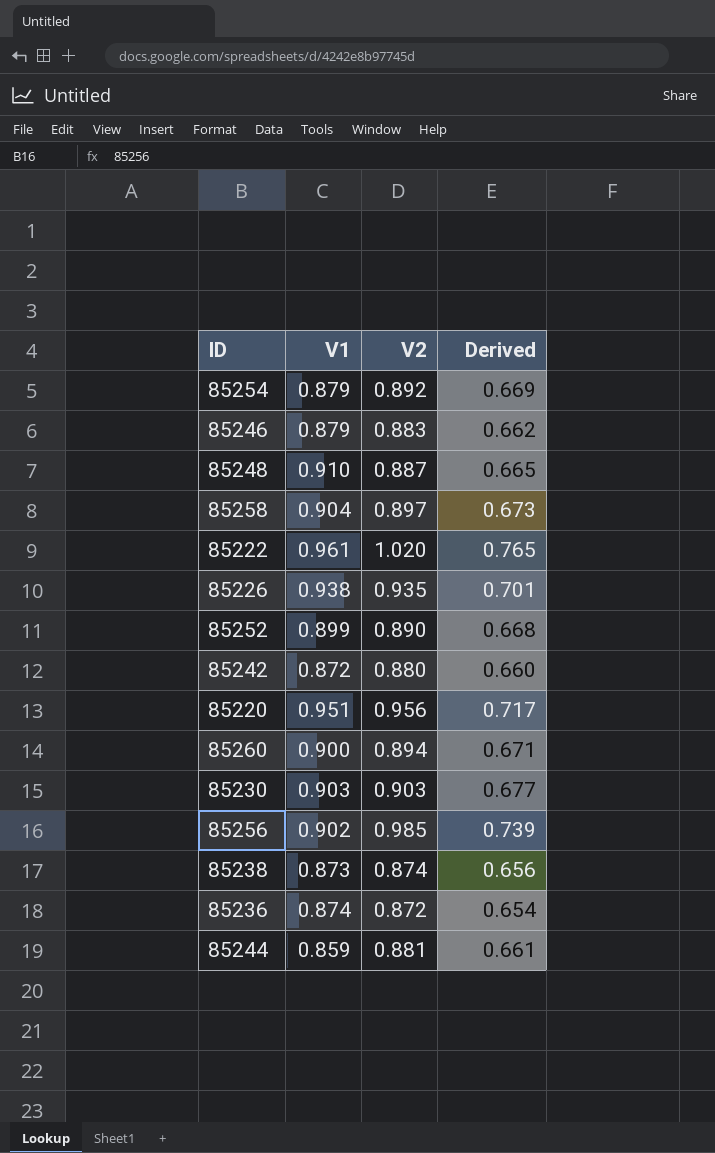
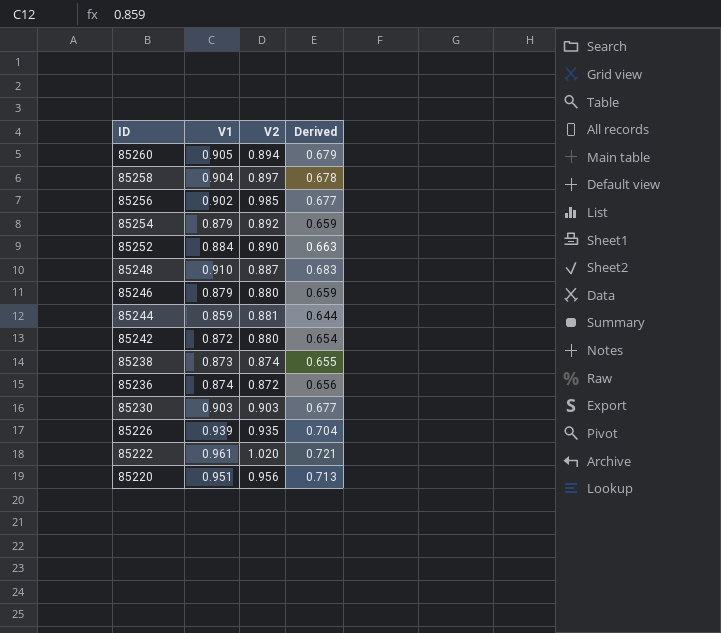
row order: none -> ID descending
column Derived | formula: [V2] * 0.75 -> [V1] * 0.75
85260 | V1: 0.900 -> 0.905
85252 | V1: 0.899 -> 0.884
85246 | V2: 0.883 -> 0.880
85226 | V1: 0.938 -> 0.939

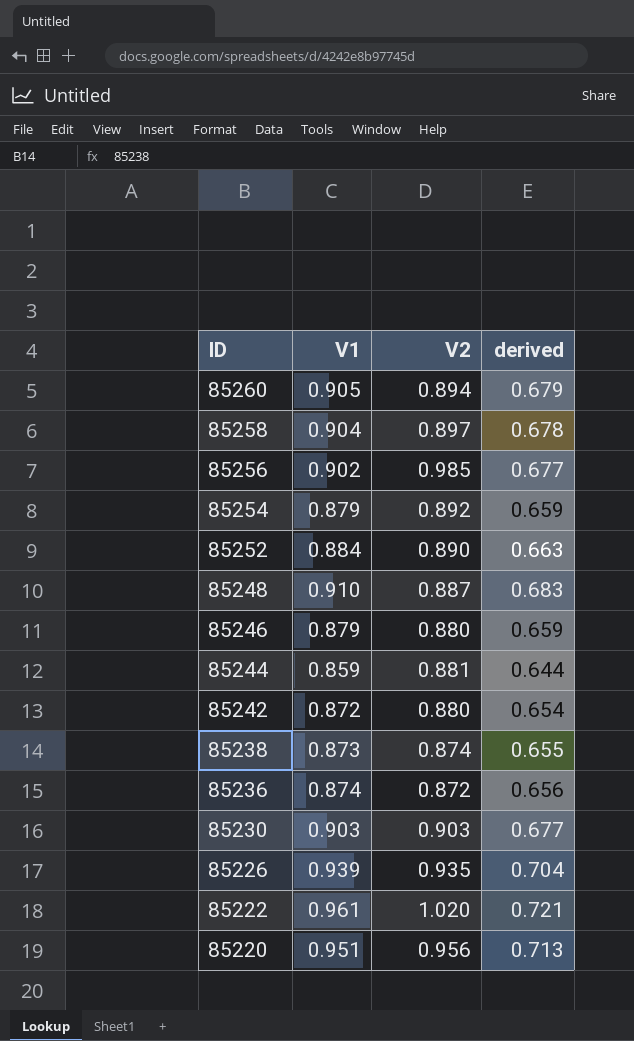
column name: Derived -> derived

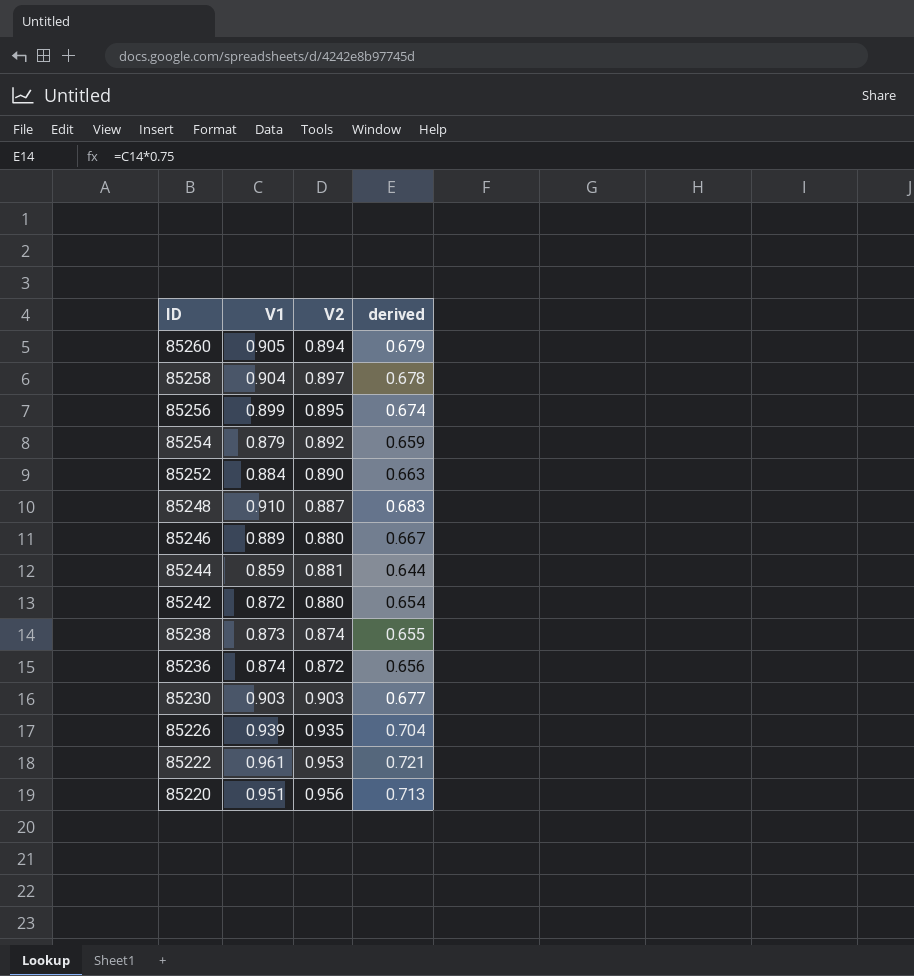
85256 | V1: 0.902 -> 0.899
85256 | V2: 0.985 -> 0.895
85256 | derived: 0.677 -> 0.674
85246 | V1: 0.879 -> 0.889
85246 | derived: 0.659 -> 0.667
85222 | V2: 1.020 -> 0.953

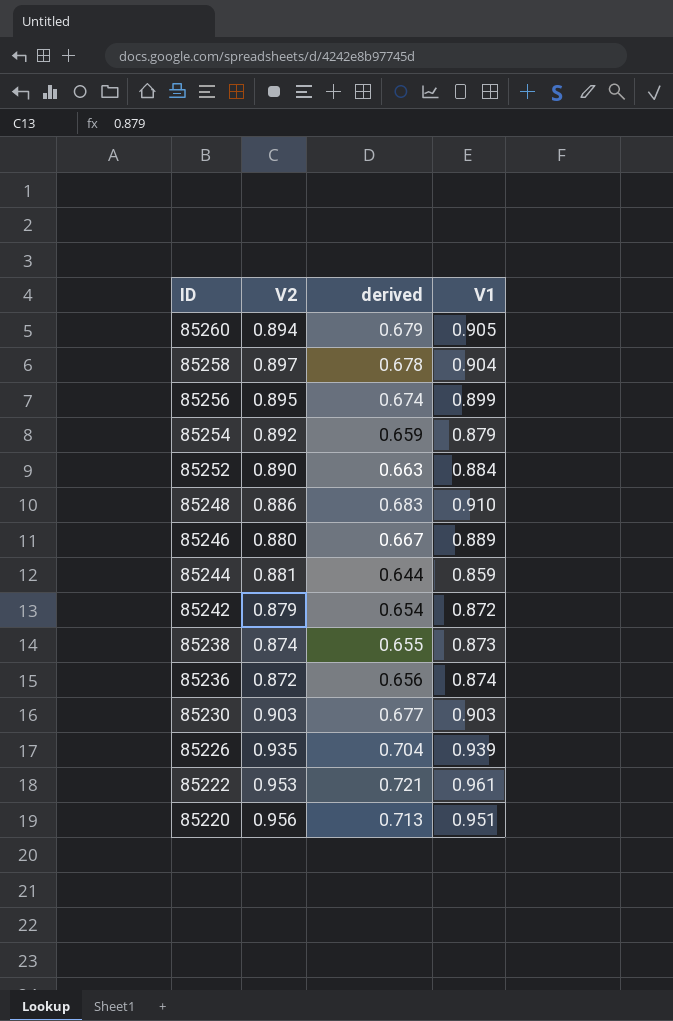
column V1 | position: 2 -> 4
85248 | V2: 0.887 -> 0.886
85242 | V2: 0.880 -> 0.879

